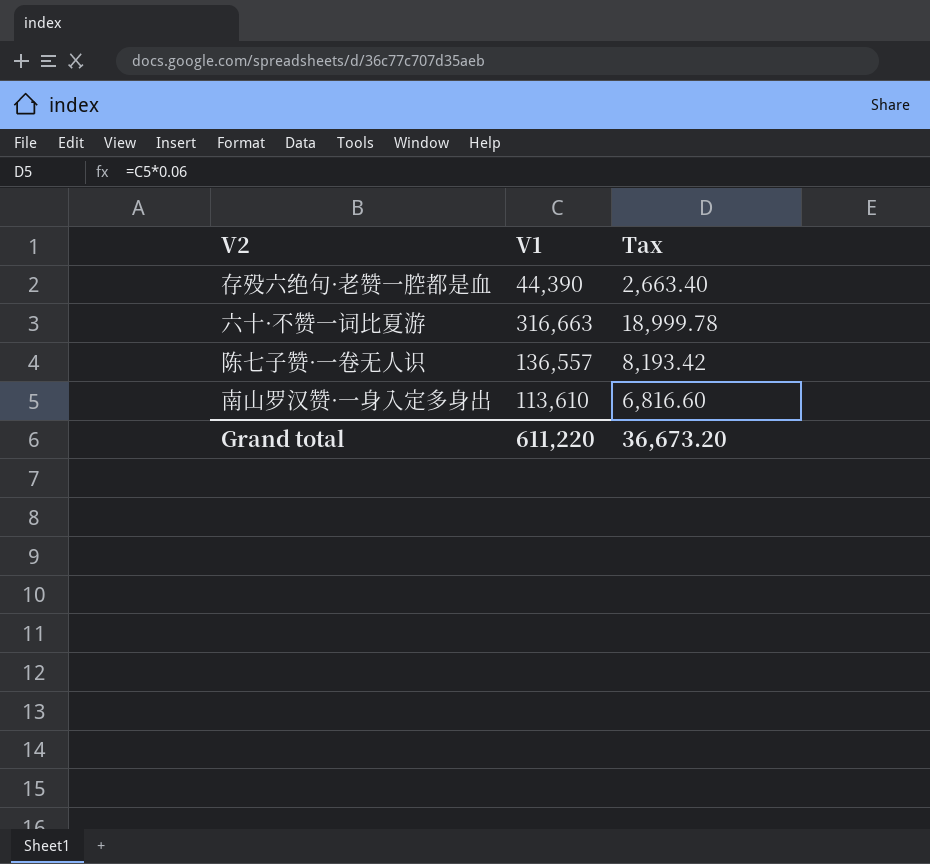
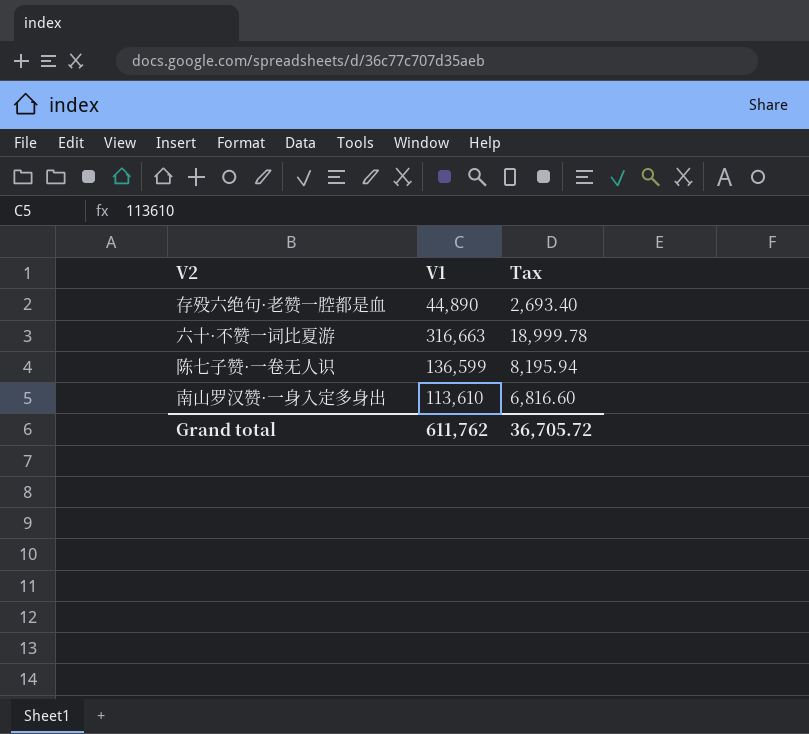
存殁六绝句·老赞一腔都是血 | V1: 44,390 -> 44,890
存殁六绝句·老赞一腔都是血 | Tax: 2,663.40 -> 2,693.40
陈七子赞·一卷无人识 | V1: 136,557 -> 136,599
陈七子赞·一卷无人识 | Tax: 8,193.42 -> 8,195.94
Grand total | V1: 611,220 -> 611,762
Grand total | Tax: 36,673.20 -> 36,705.72

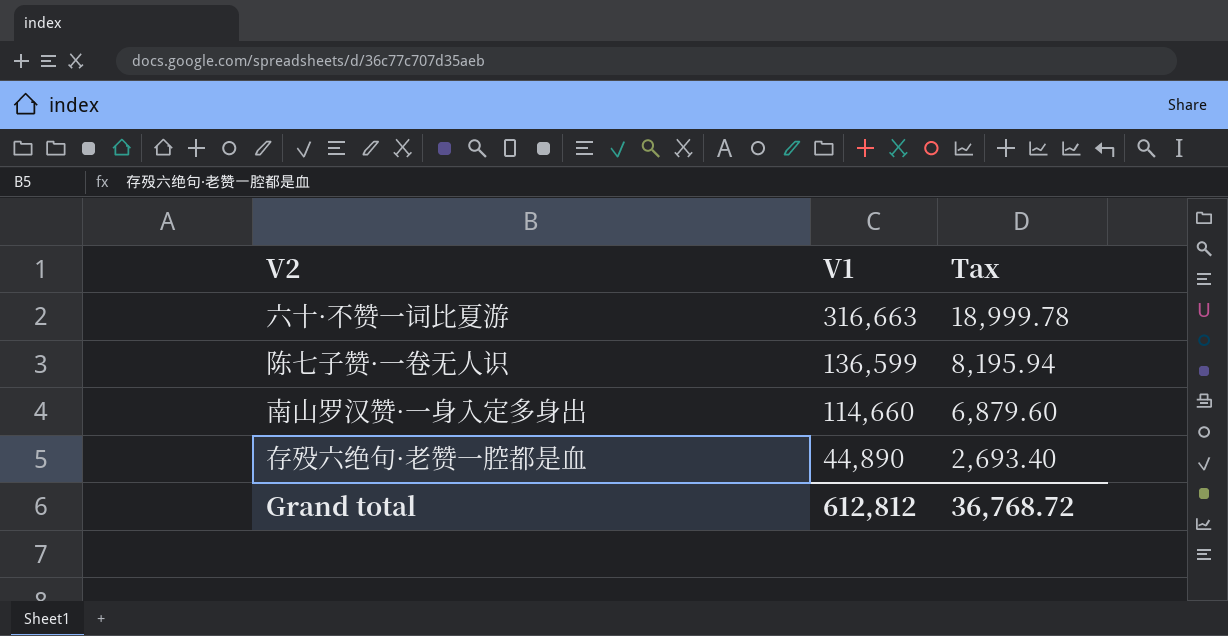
row order: none -> V1 descending
南山罗汉赞·一身入定多身出 | V1: 113,610 -> 114,660
南山罗汉赞·一身入定多身出 | Tax: 6,816.60 -> 6,879.60
Grand total | V1: 611,762 -> 612,812
Grand total | Tax: 36,705.72 -> 36,768.72

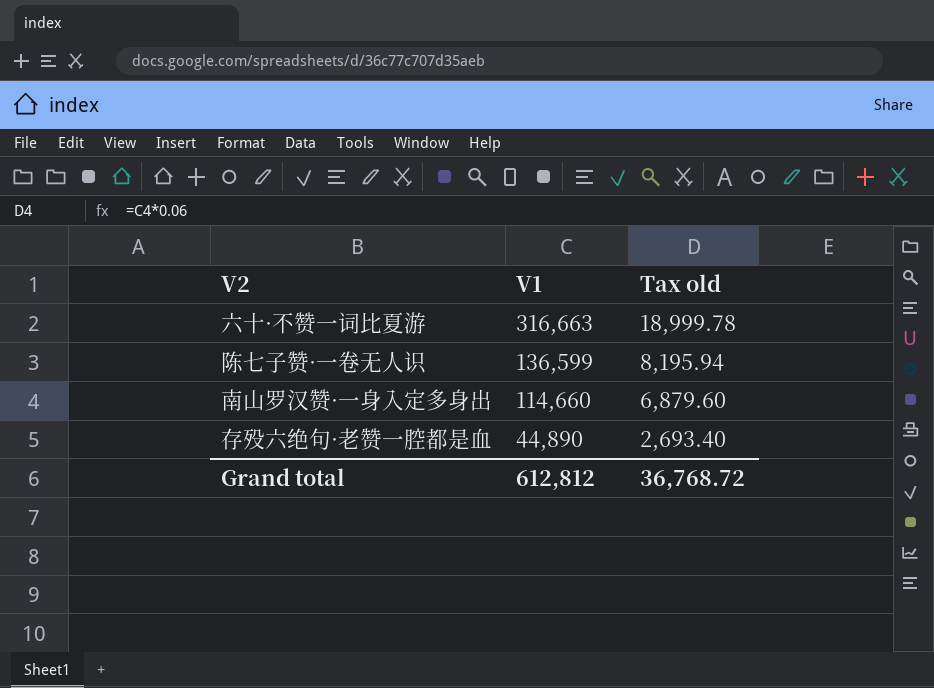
column name: Tax -> Tax old

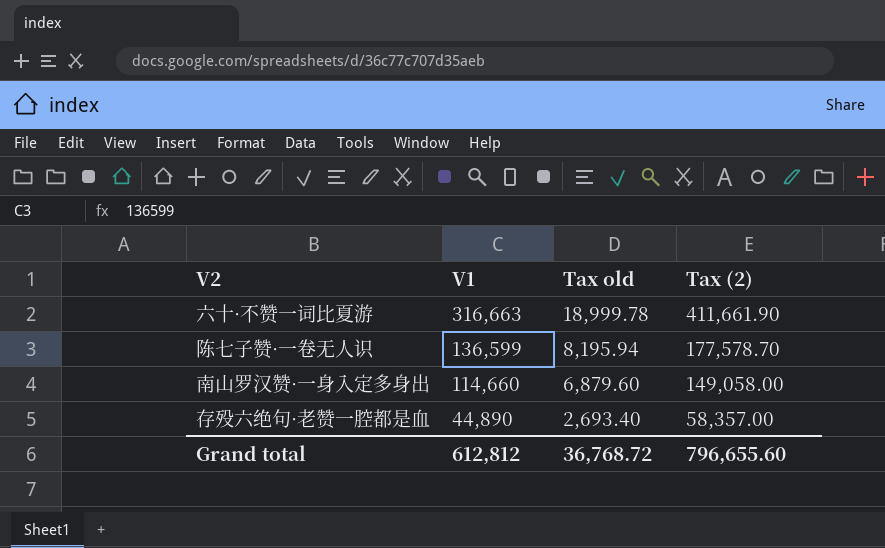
column Tax (2) | formula: none -> [V1] * 1.3

